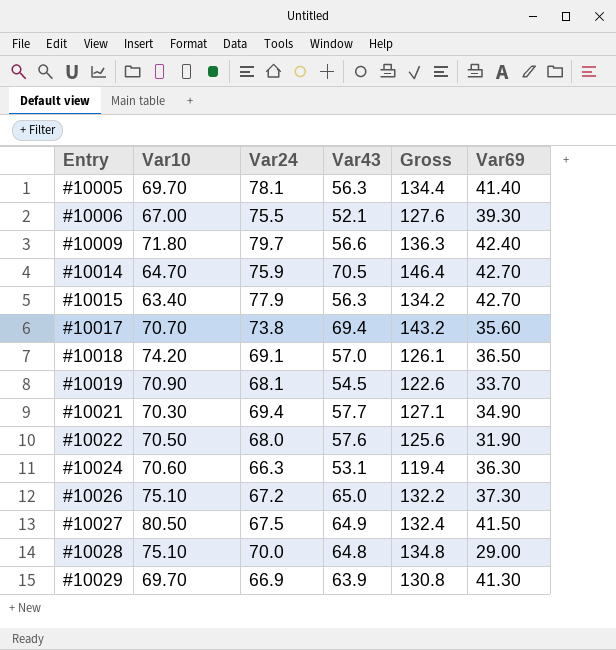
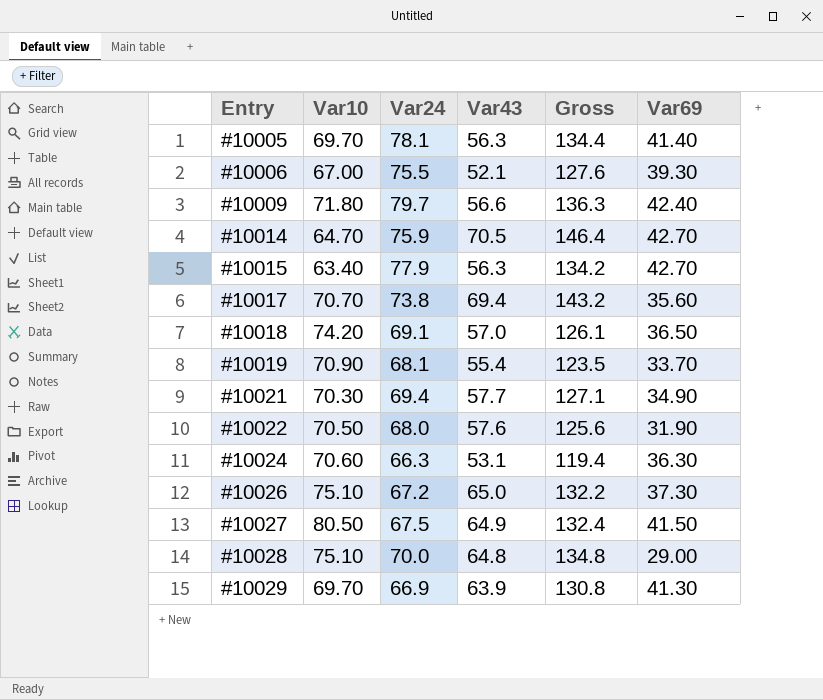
#10019 | Var43: 54.5 -> 55.4
#10019 | Gross: 122.6 -> 123.5

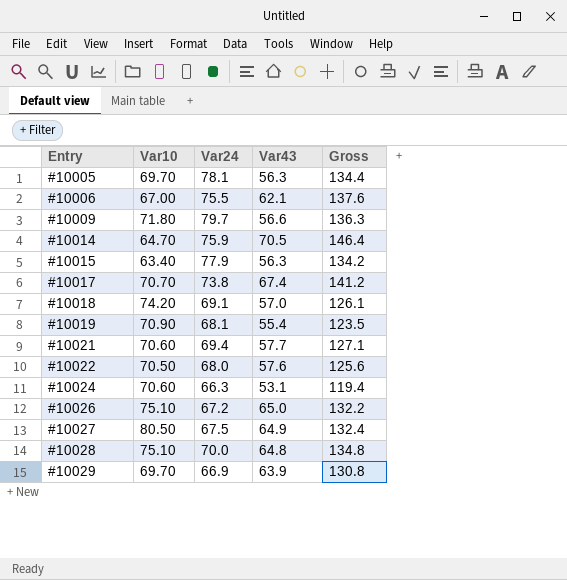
column Var69 | position: 6 -> none
#10006 | Var43: 52.1 -> 62.1
#10006 | Gross: 127.6 -> 137.6
#10017 | Var43: 69.4 -> 67.4
#10017 | Gross: 143.2 -> 141.2
#10021 | Var10: 70.30 -> 70.60

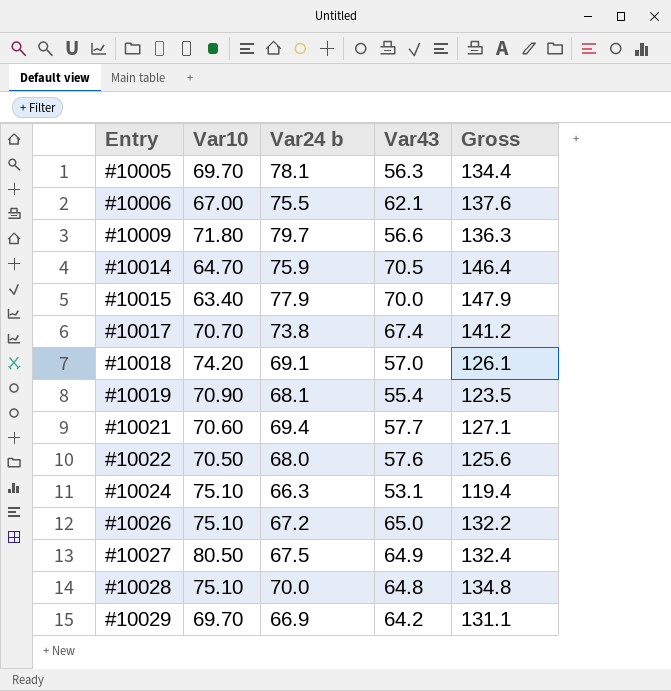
column name: Var24 -> Var24 b
#10015 | Var43: 56.3 -> 70.0
#10015 | Gross: 134.2 -> 147.9
#10024 | Var10: 70.60 -> 75.10
#10029 | Var43: 63.9 -> 64.2
#10029 | Gross: 130.8 -> 131.1

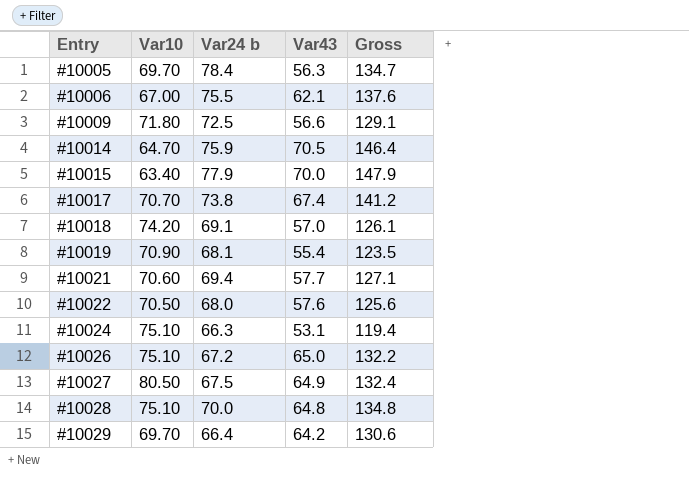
#10005 | Var24 b: 78.1 -> 78.4
#10005 | Gross: 134.4 -> 134.7
#10009 | Var24 b: 79.7 -> 72.5
#10009 | Gross: 136.3 -> 129.1
#10029 | Var24 b: 66.9 -> 66.4
#10029 | Gross: 131.1 -> 130.6

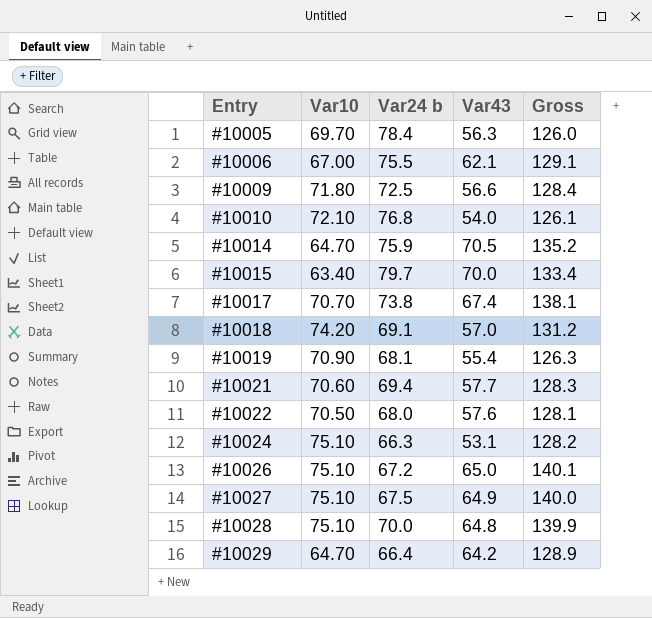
column Gross | formula: [Var24 b] + [Var43] -> [Var10] + [Var43]
row #10010: none -> 72.10 | 76.8 | 54.0 | 126.1
#10015 | Var24 b: 77.9 -> 79.7
#10027 | Var10: 80.50 -> 75.10
#10029 | Var10: 69.70 -> 64.70

